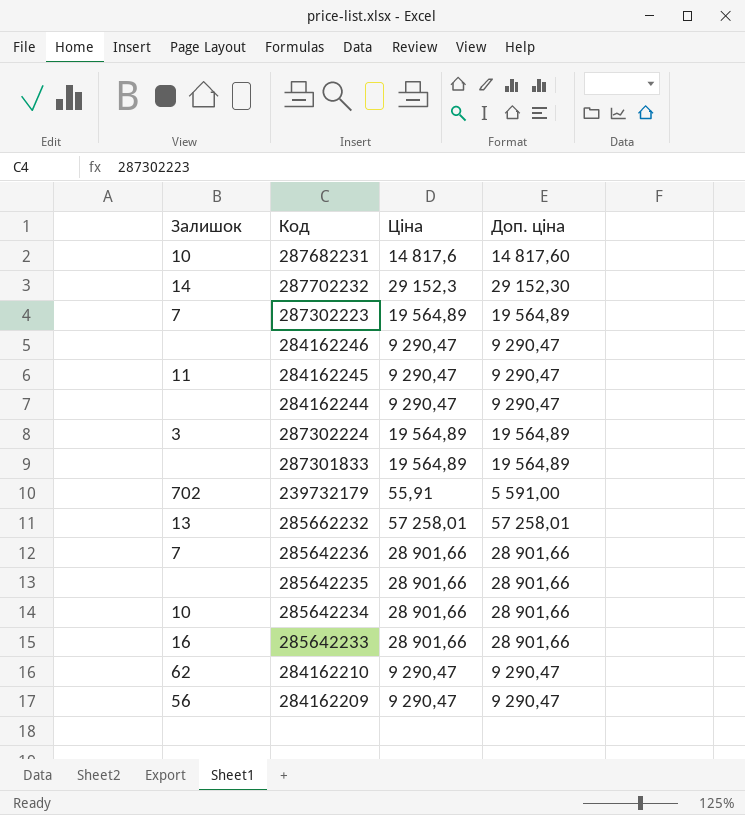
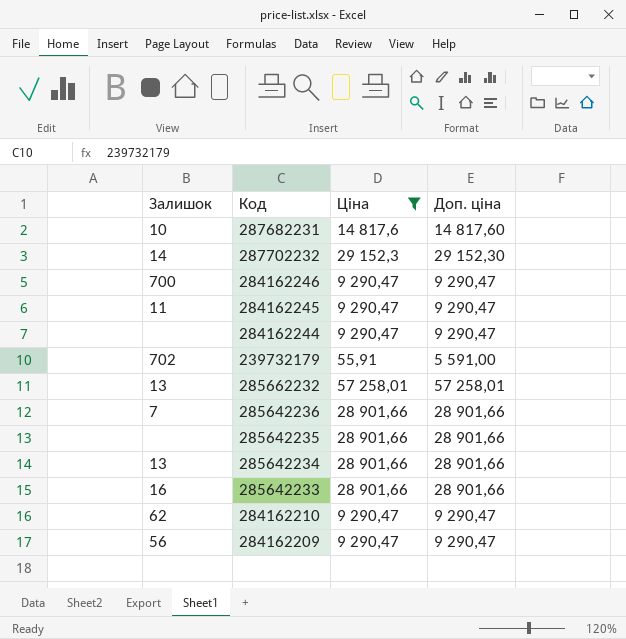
filter: none -> Ціна != 19 564,89
284162246 | Залишок: none -> 700
285642234 | Залишок: 10 -> 13

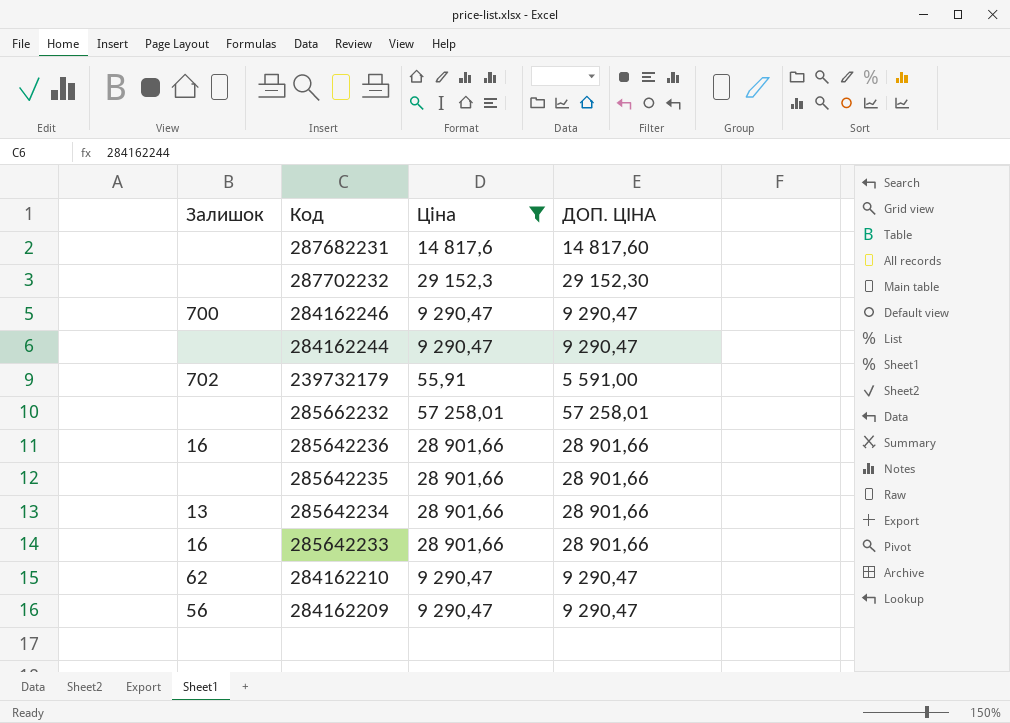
column name: Доп. ціна -> ДОП. ЦІНА
row 284162245: 11 | 9 290,47 | 9 290,47 -> none
287682231 | Залишок: 10 -> none
287702232 | Залишок: 14 -> none
285662232 | Залишок: 13 -> none
285642236 | Залишок: 7 -> 16

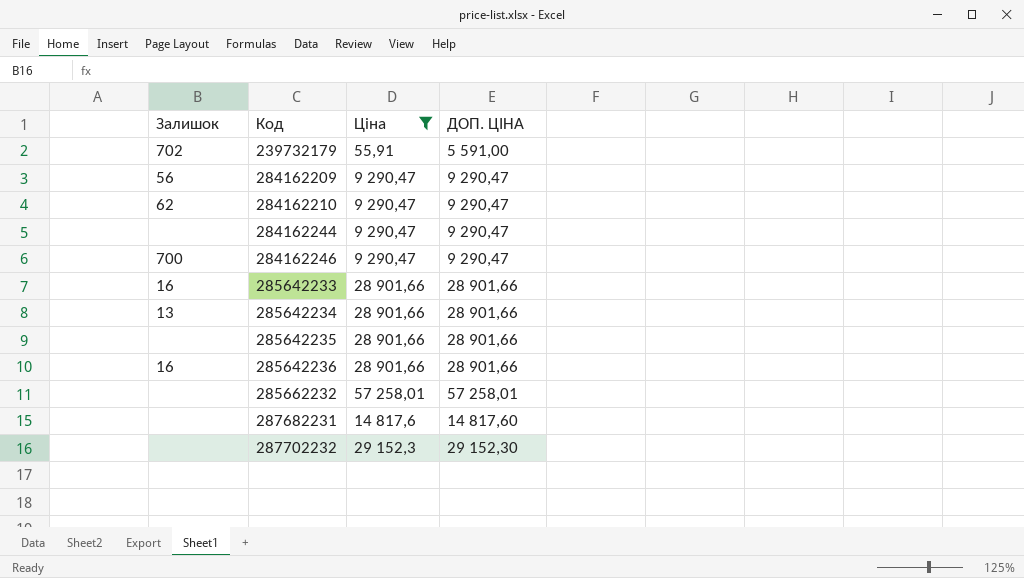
row order: none -> Код ascending

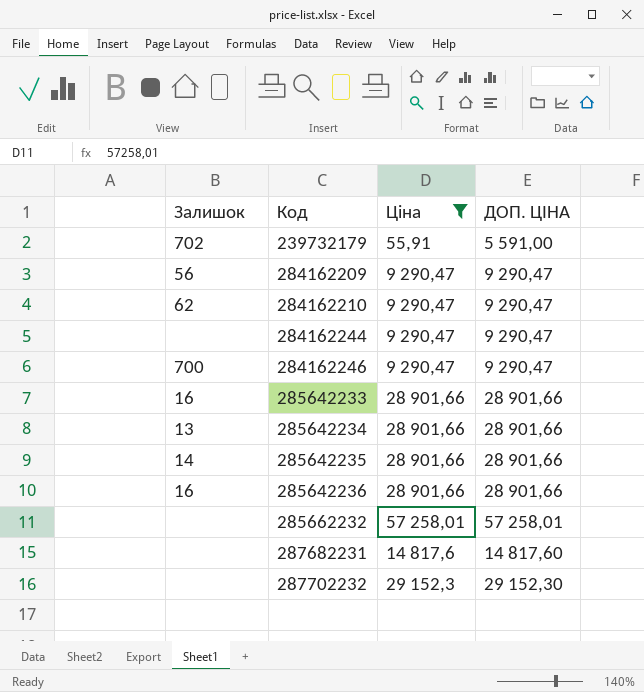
285642235 | Залишок: none -> 14

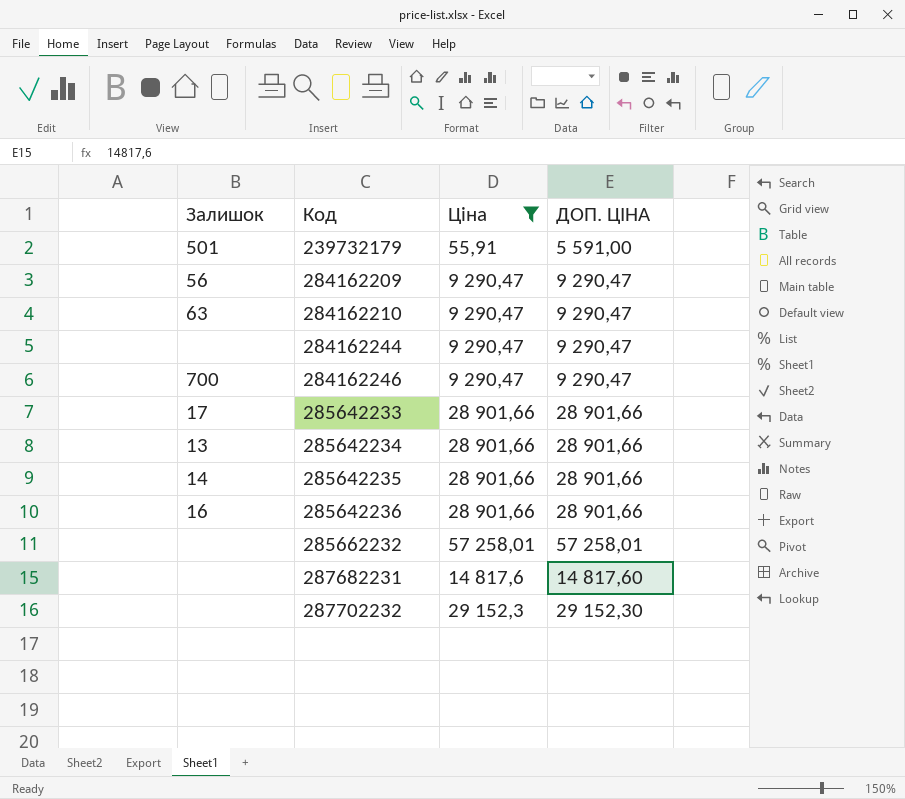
239732179 | Залишок: 702 -> 501
284162210 | Залишок: 62 -> 63
285642233 | Залишок: 16 -> 17

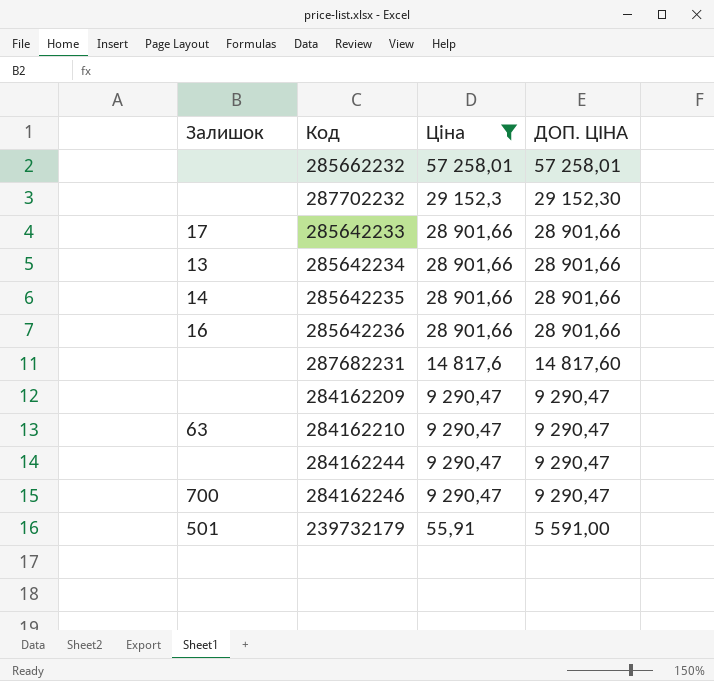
row order: Код ascending -> Ціна descending
284162209 | Залишок: 56 -> none

